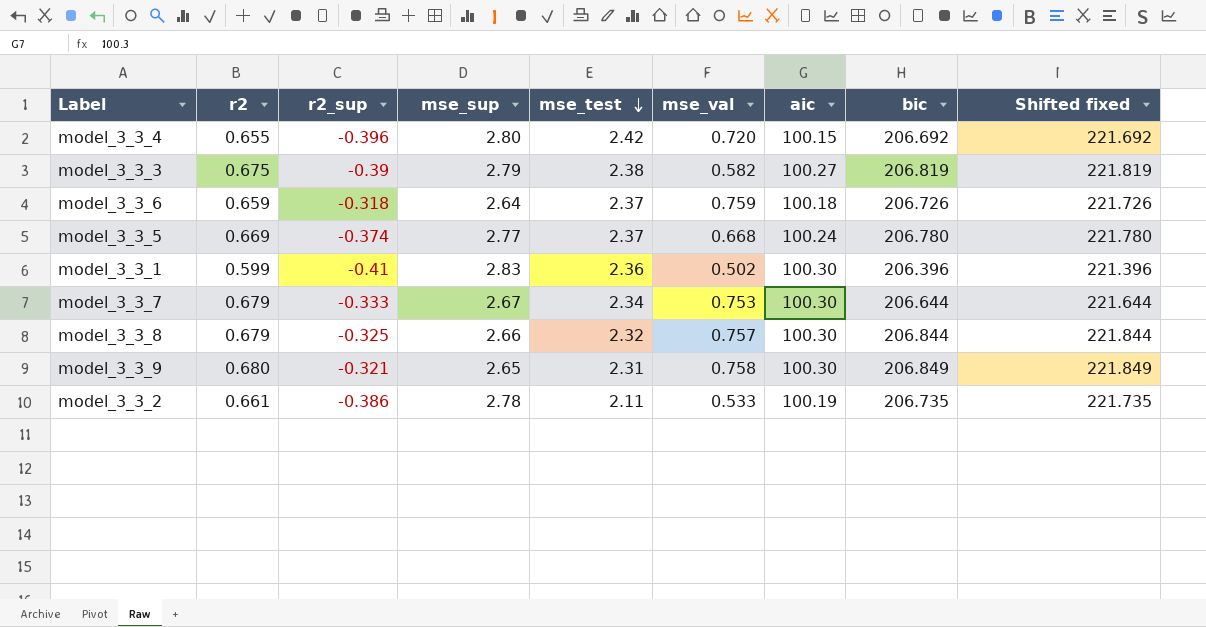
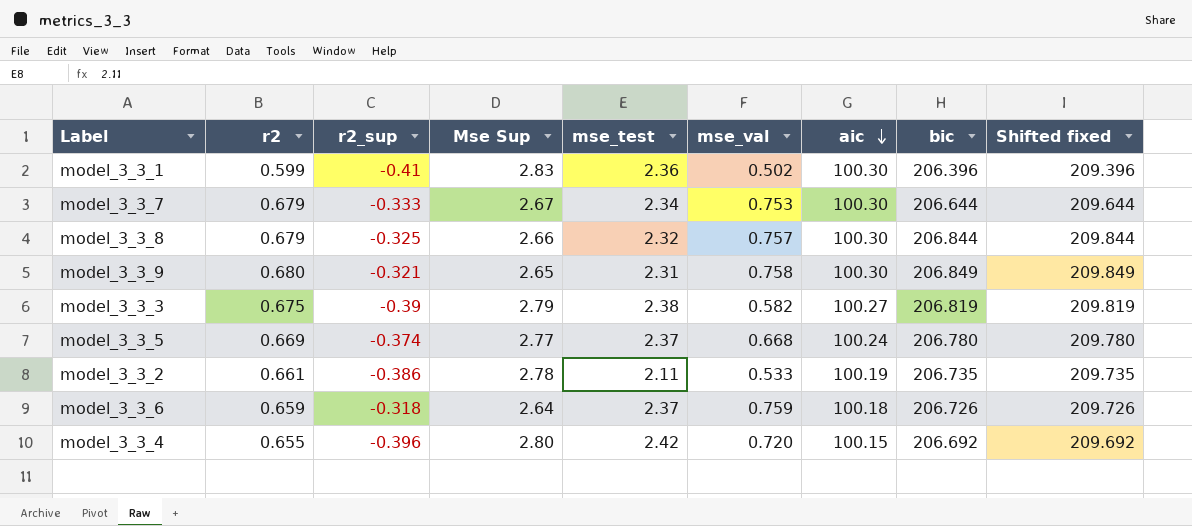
row order: mse_test descending -> aic descending
column name: mse_sup -> Mse Sup
column Shifted fixed | formula: [bic] + 15 -> [bic] + 3

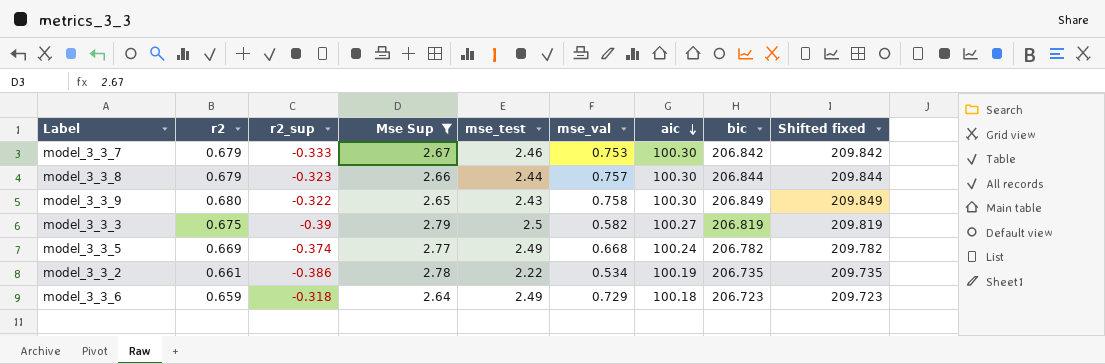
filter: none -> Mse Sup <= 2.79
model_3_3_7 | mse_test: 2.34 -> 2.46
model_3_3_7 | bic: 206.644 -> 206.842
model_3_3_7 | Shifted fixed: 209.644 -> 209.842
model_3_3_8 | r2_sup: -0.325 -> -0.323
model_3_3_8 | mse_test: 2.32 -> 2.44
model_3_3_9 | r2_sup: -0.321 -> -0.322
model_3_3_9 | mse_test: 2.31 -> 2.43
model_3_3_3 | mse_test: 2.38 -> 2.5
model_3_3_5 | mse_test: 2.37 -> 2.49
model_3_3_5 | bic: 206.780 -> 206.782
model_3_3_5 | Shifted fixed: 209.780 -> 209.782
model_3_3_2 | mse_test: 2.11 -> 2.22
model_3_3_2 | mse_val: 0.533 -> 0.534
model_3_3_6 | mse_test: 2.37 -> 2.49
model_3_3_6 | mse_val: 0.759 -> 0.729
model_3_3_6 | bic: 206.726 -> 206.723
model_3_3_6 | Shifted fixed: 209.726 -> 209.723

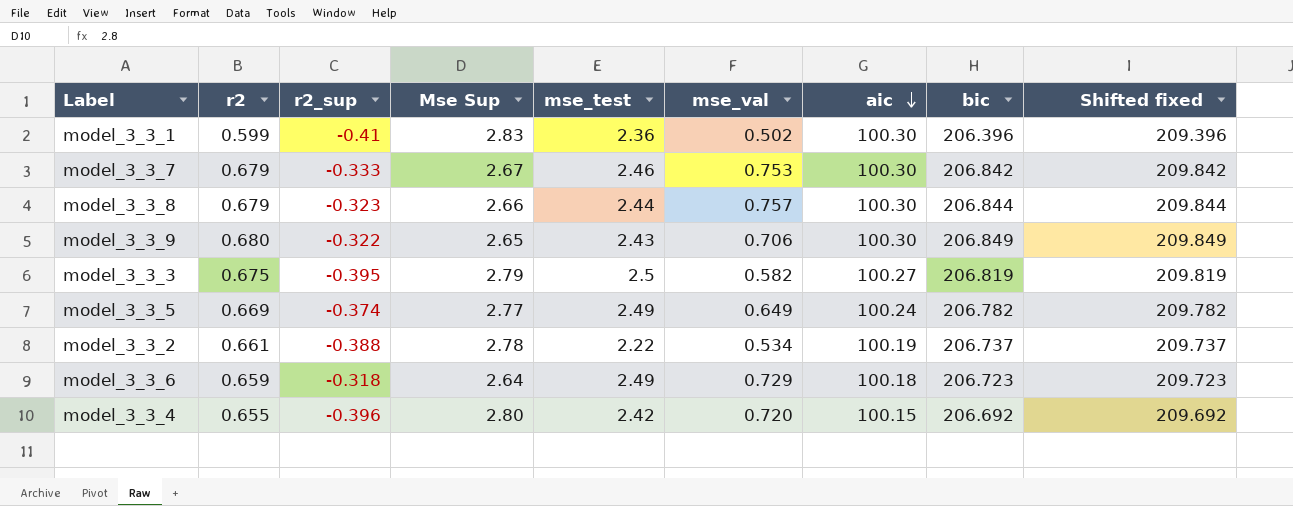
filter: Mse Sup <= 2.79 -> none
model_3_3_9 | mse_val: 0.758 -> 0.706
model_3_3_3 | r2_sup: -0.39 -> -0.395
model_3_3_5 | mse_val: 0.668 -> 0.649
model_3_3_2 | r2_sup: -0.386 -> -0.388
model_3_3_2 | bic: 206.735 -> 206.737
model_3_3_2 | Shifted fixed: 209.735 -> 209.737

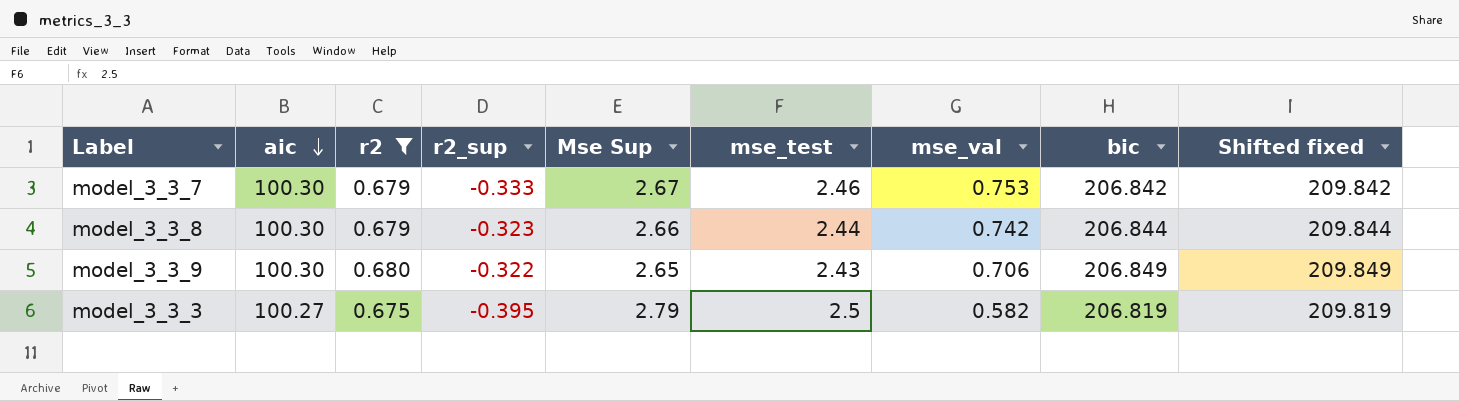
filter: none -> r2 >= 0.675
column aic | position: 7 -> 2
model_3_3_8 | mse_val: 0.757 -> 0.742

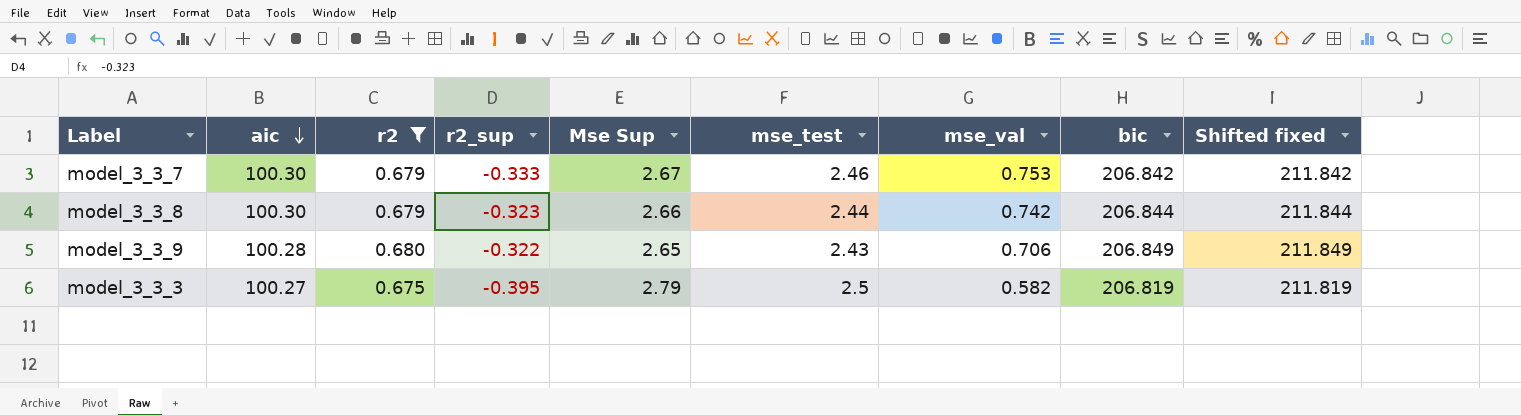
column Shifted fixed | formula: [bic] + 3 -> [bic] + 5
model_3_3_9 | aic: 100.30 -> 100.28

